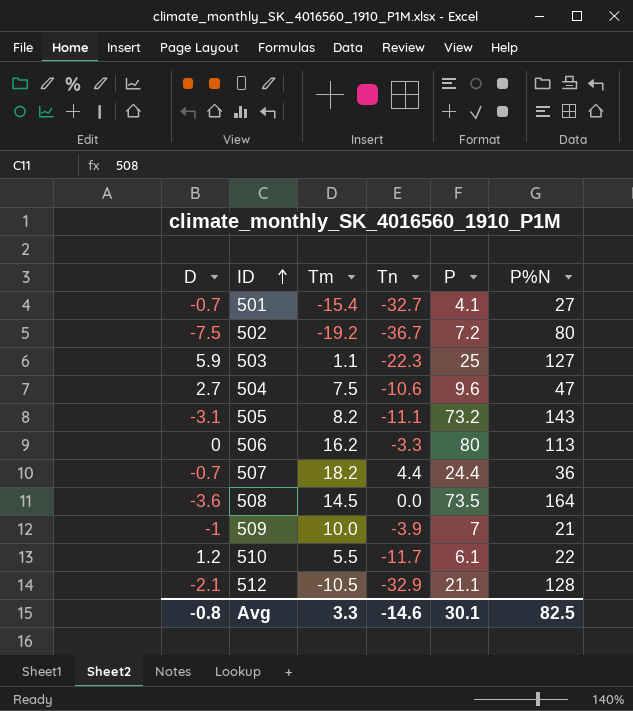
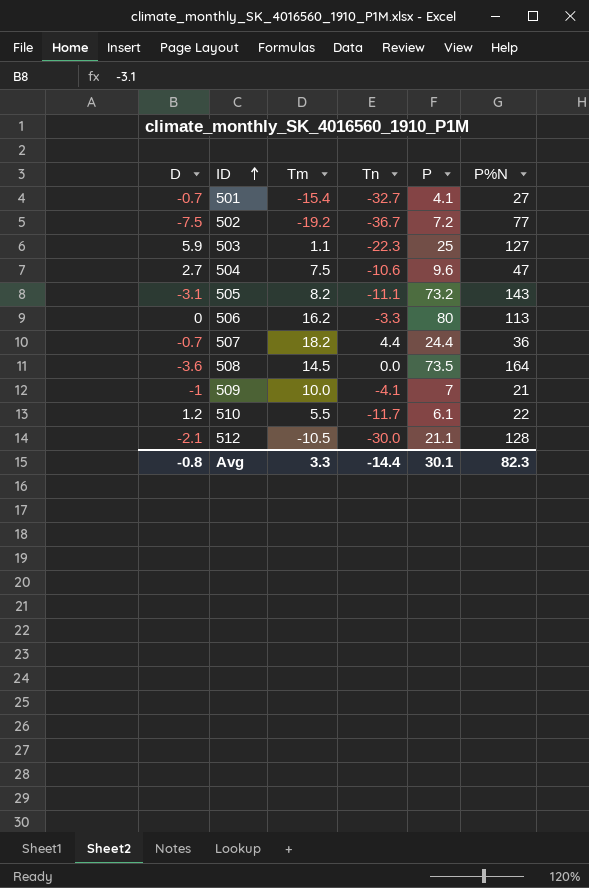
502 | P%N: 80 -> 77
509 | Tn: -3.9 -> -4.1
512 | Tn: -32.9 -> -30.0
Avg | Tn: -14.6 -> -14.4
Avg | P%N: 82.5 -> 82.3

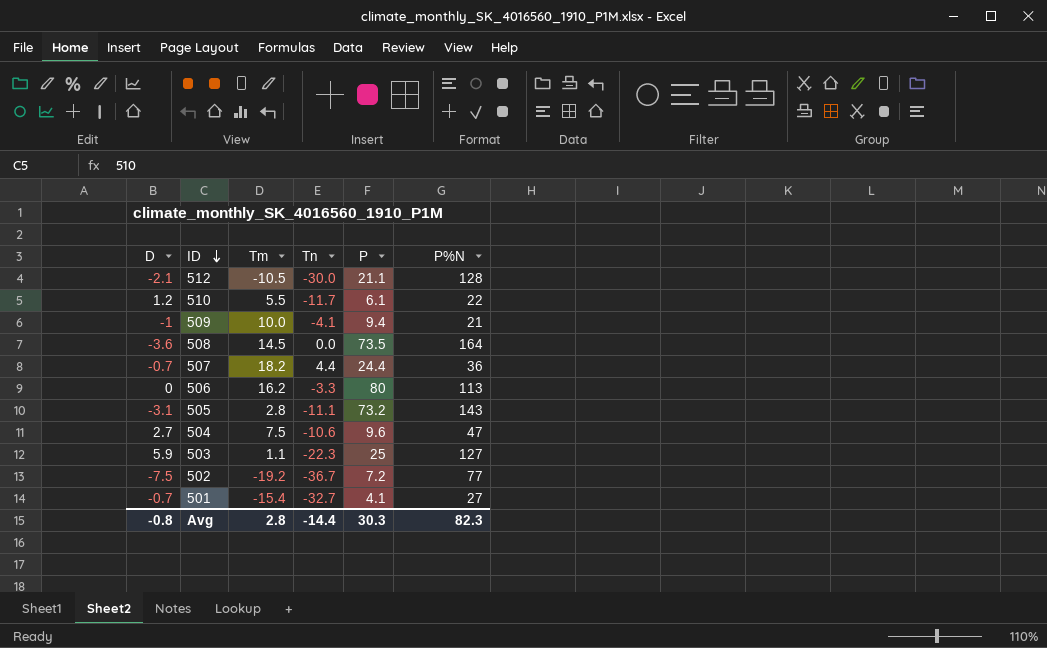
row order: ID ascending -> ID descending
509 | P: 7 -> 9.4
505 | Tm: 8.2 -> 2.8
Avg | Tm: 3.3 -> 2.8
Avg | P: 30.1 -> 30.3

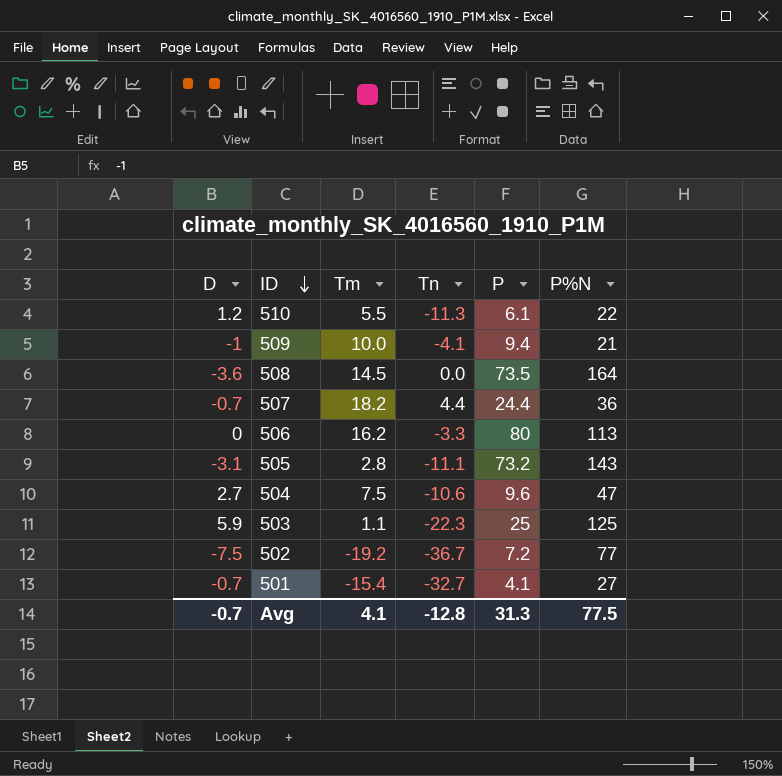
row 512: -2.1 | -10.5 | -30.0 | 21.1 | 128 -> none
510 | Tn: -11.7 -> -11.3
503 | P%N: 127 -> 125
Avg | D: -0.8 -> -0.7
Avg | Tm: 2.8 -> 4.1
Avg | Tn: -14.4 -> -12.8
Avg | P: 30.3 -> 31.3
Avg | P%N: 82.3 -> 77.5

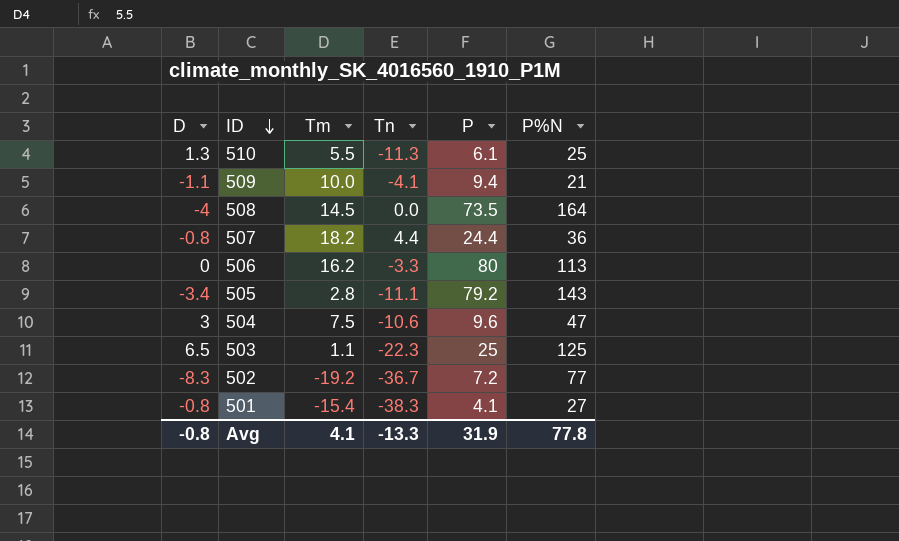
510 | D: 1.2 -> 1.3
510 | P%N: 22 -> 25
509 | D: -1 -> -1.1
508 | D: -3.6 -> -4
507 | D: -0.7 -> -0.8
505 | D: -3.1 -> -3.4
505 | P: 73.2 -> 79.2
504 | D: 2.7 -> 3
503 | D: 5.9 -> 6.5
502 | D: -7.5 -> -8.3
501 | D: -0.7 -> -0.8
501 | Tn: -32.7 -> -38.3
Avg | D: -0.7 -> -0.8
Avg | Tn: -12.8 -> -13.3
Avg | P: 31.3 -> 31.9
Avg | P%N: 77.5 -> 77.8

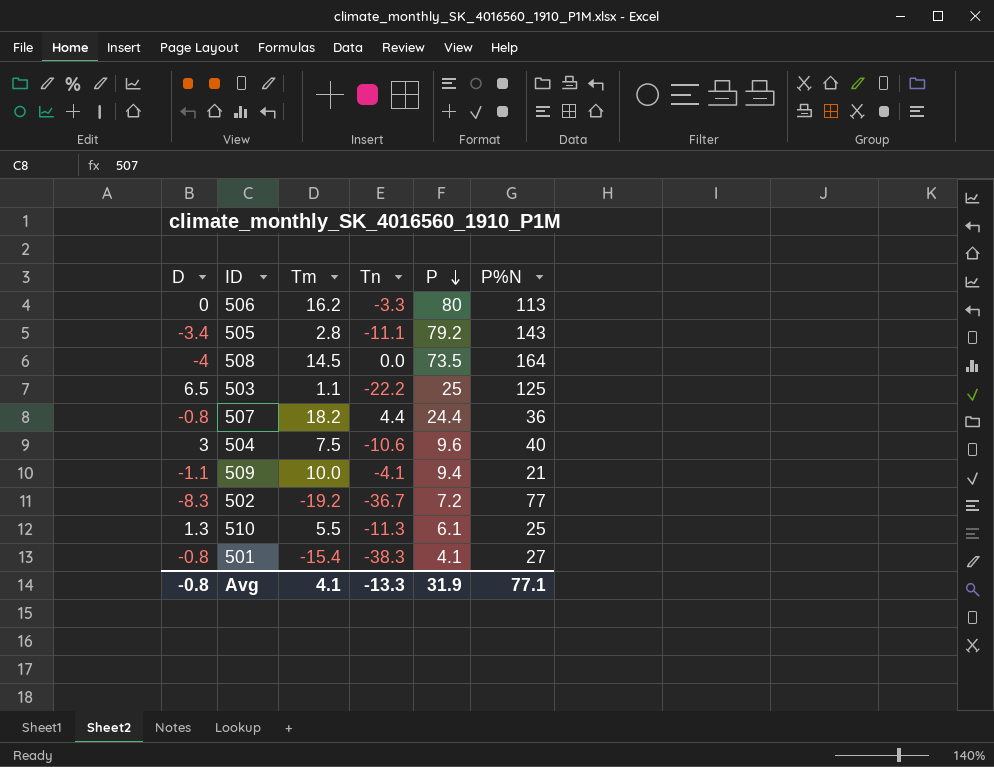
row order: ID descending -> P descending
503 | Tn: -22.3 -> -22.2
504 | P%N: 47 -> 40
Avg | P%N: 77.8 -> 77.1

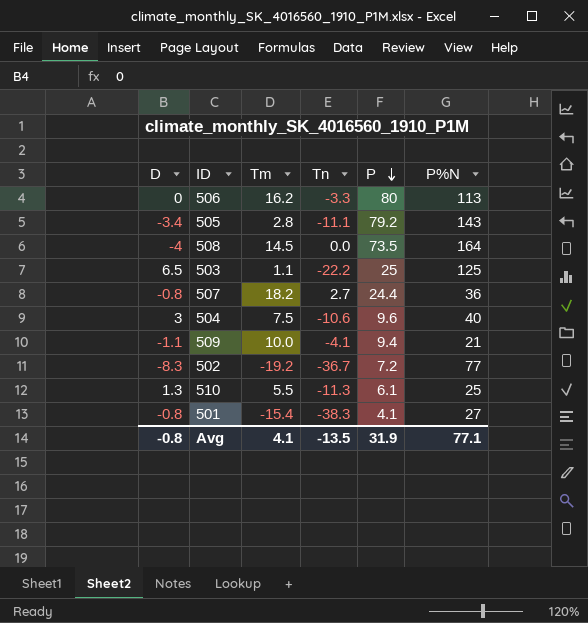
507 | Tn: 4.4 -> 2.7
Avg | Tn: -13.3 -> -13.5

